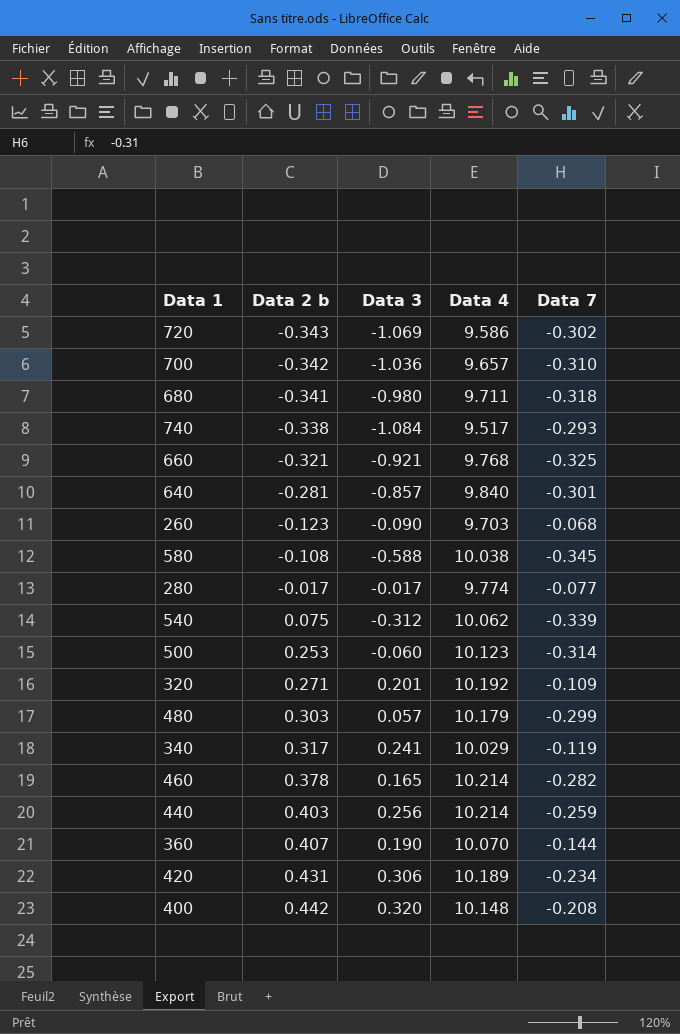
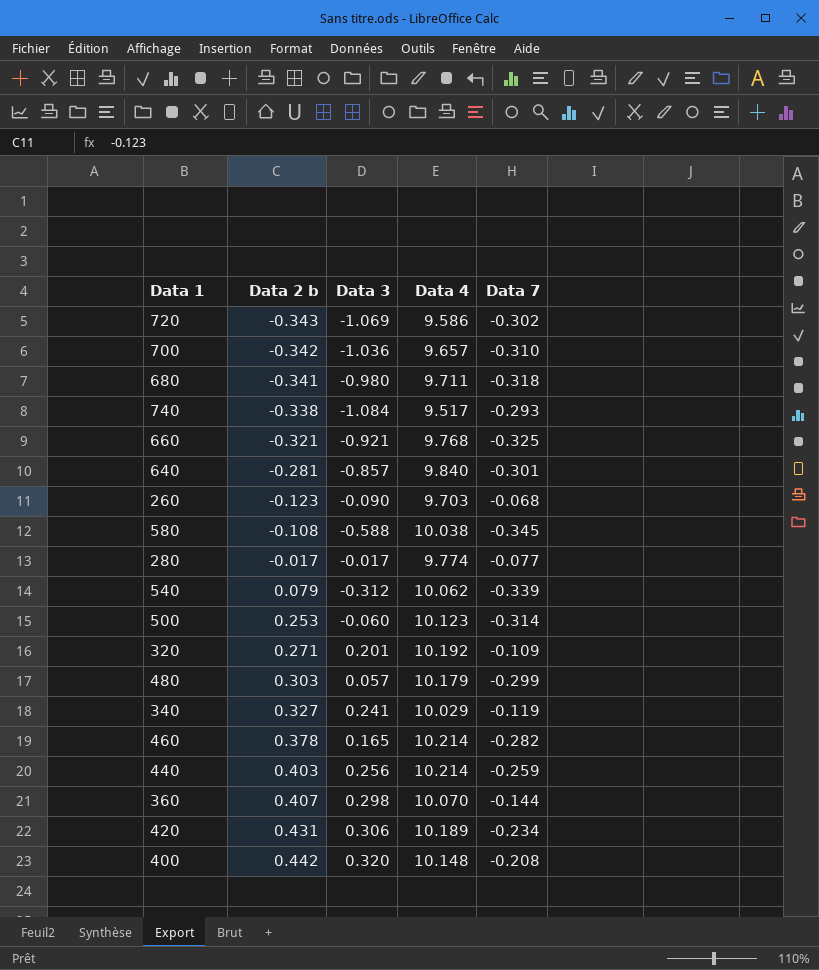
540 | Data 2 b: 0.075 -> 0.079
340 | Data 2 b: 0.317 -> 0.327
360 | Data 3: 0.190 -> 0.298

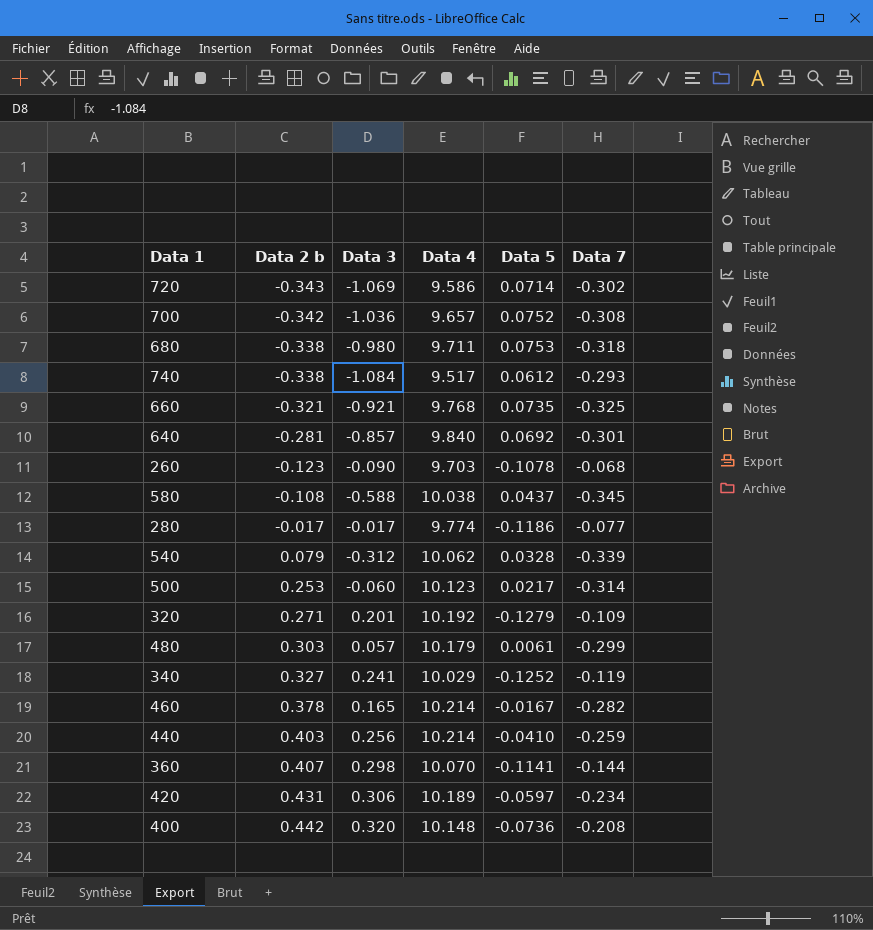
column Data 5 | position: none -> 5
700 | Data 7: -0.310 -> -0.308
680 | Data 2 b: -0.341 -> -0.338

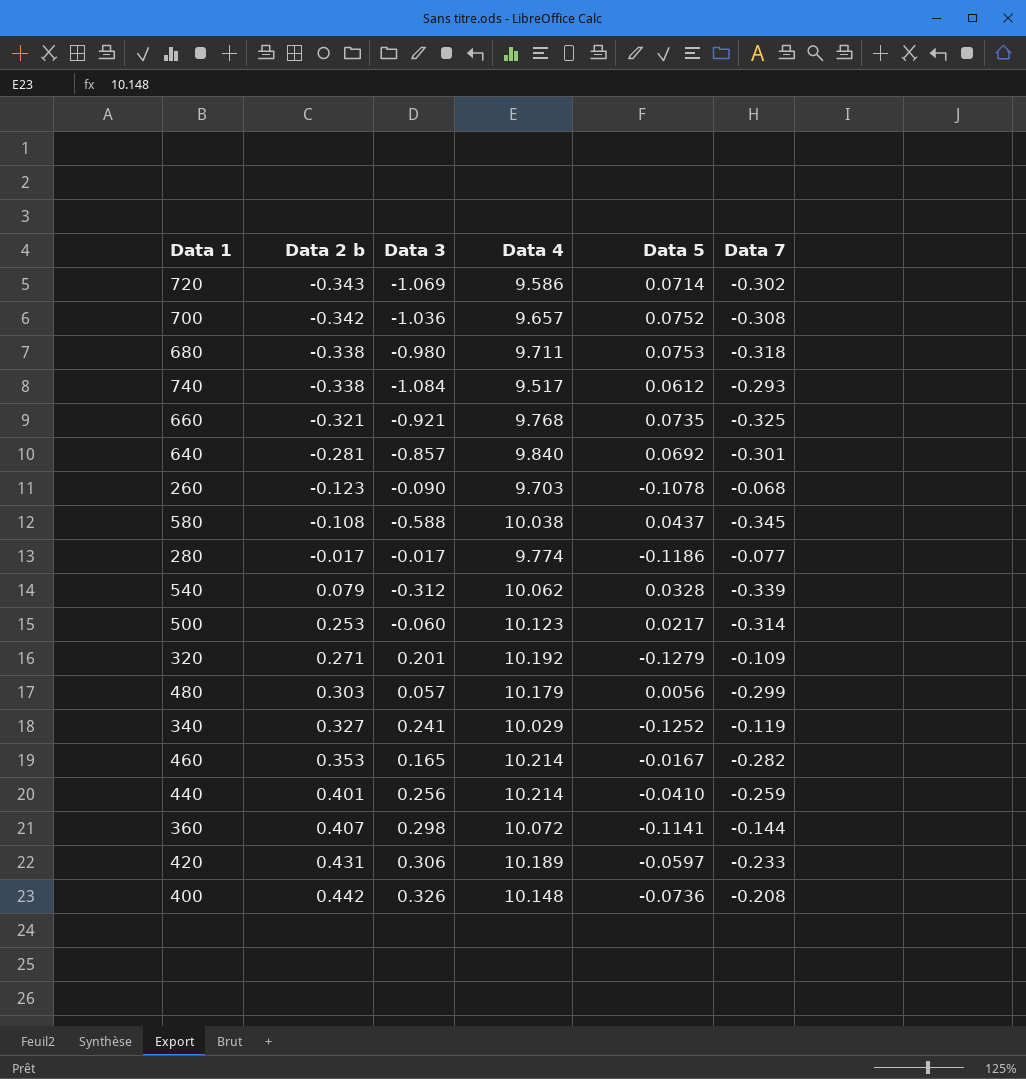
480 | Data 5: 0.0061 -> 0.0056
460 | Data 2 b: 0.378 -> 0.353
440 | Data 2 b: 0.403 -> 0.401
360 | Data 4: 10.070 -> 10.072
420 | Data 7: -0.234 -> -0.233
400 | Data 3: 0.320 -> 0.326

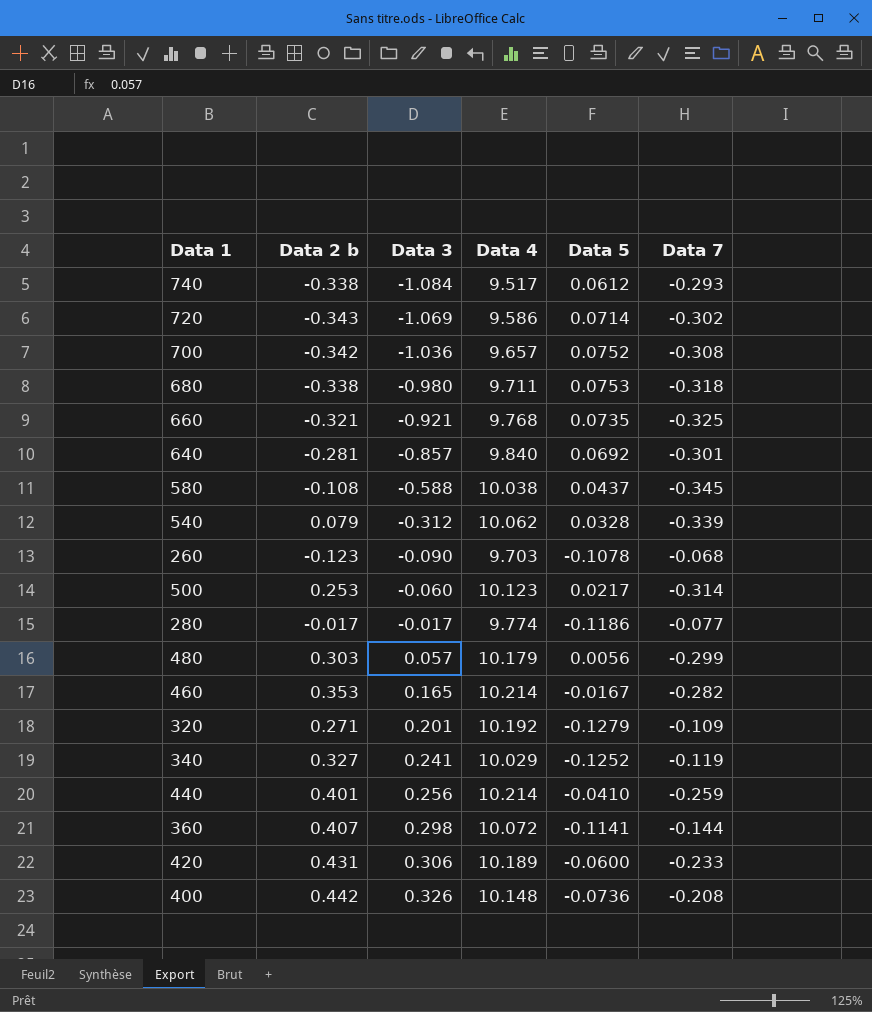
row order: Data 2 b ascending -> Data 3 ascending
420 | Data 5: -0.0597 -> -0.0600

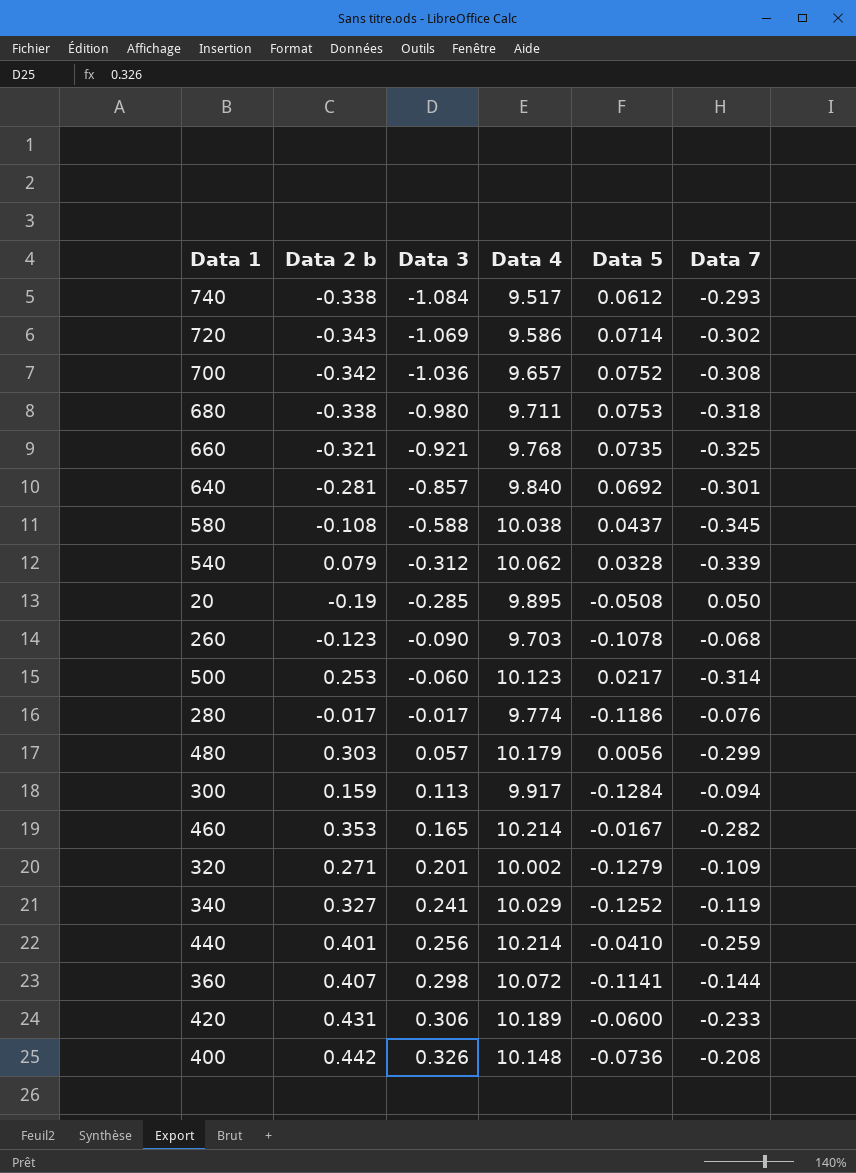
row 20: none -> -0.19 | -0.285 | 9.895 | -0.0508 | 0.050
280 | Data 7: -0.077 -> -0.076
row 300: none -> 0.159 | 0.113 | 9.917 | -0.1284 | -0.094
320 | Data 4: 10.192 -> 10.002

